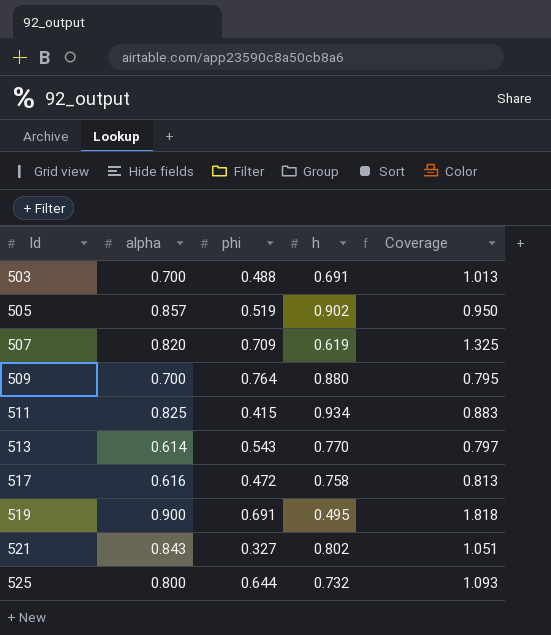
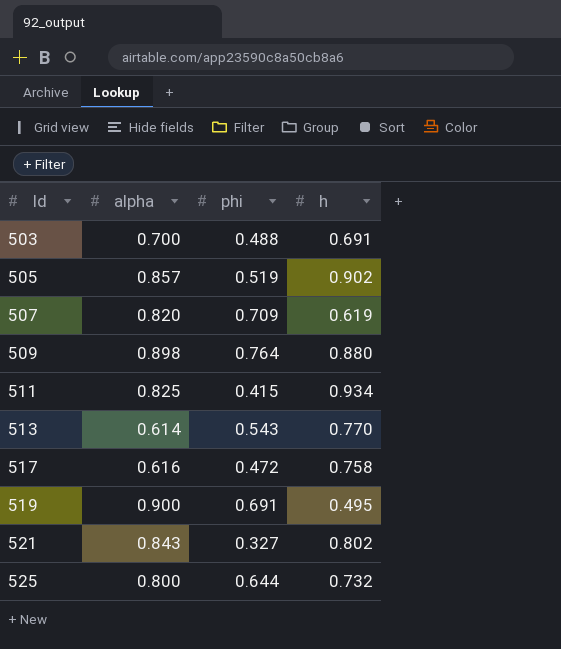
column Coverage | formula: [alpha] / [h] -> none
509 | alpha: 0.700 -> 0.898

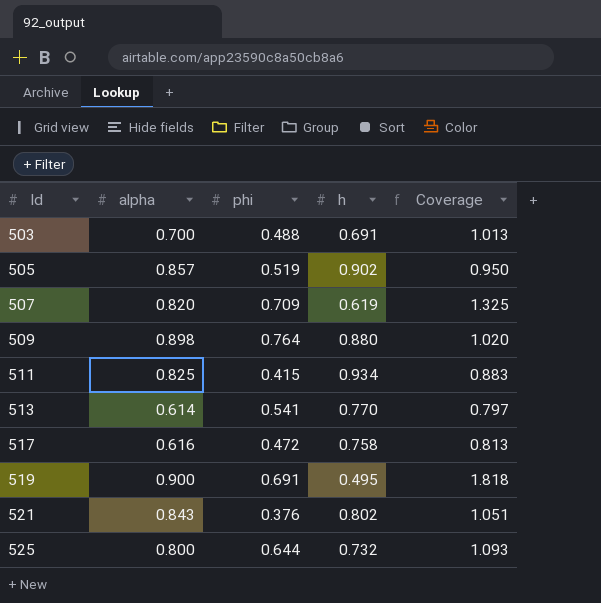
column Coverage | formula: none -> [alpha] / [h]
513 | phi: 0.543 -> 0.541
521 | phi: 0.327 -> 0.376

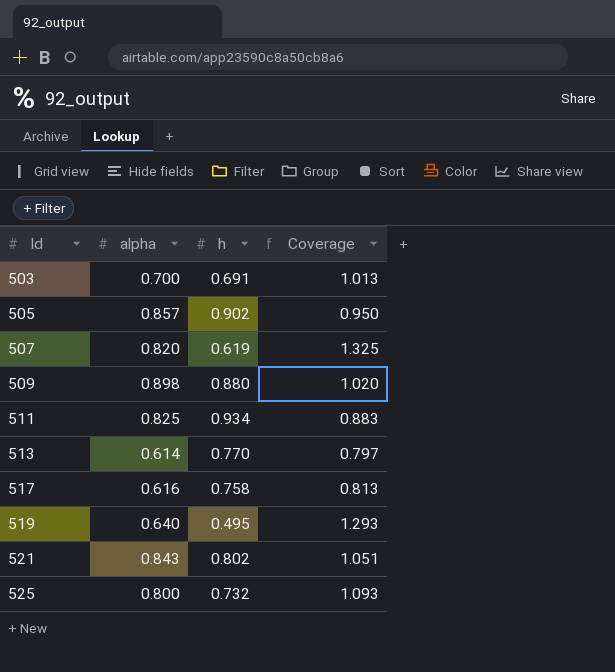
column phi | position: 3 -> none
519 | alpha: 0.900 -> 0.640
519 | Coverage: 1.818 -> 1.293

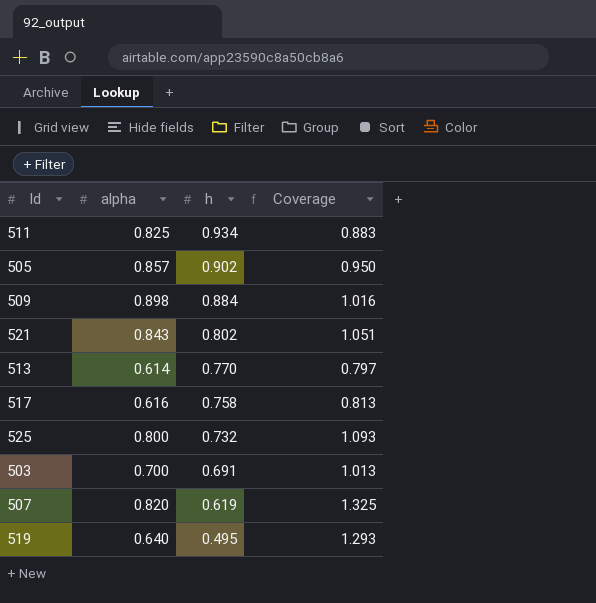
row order: Id ascending -> h descending
509 | h: 0.880 -> 0.884
509 | Coverage: 1.020 -> 1.016

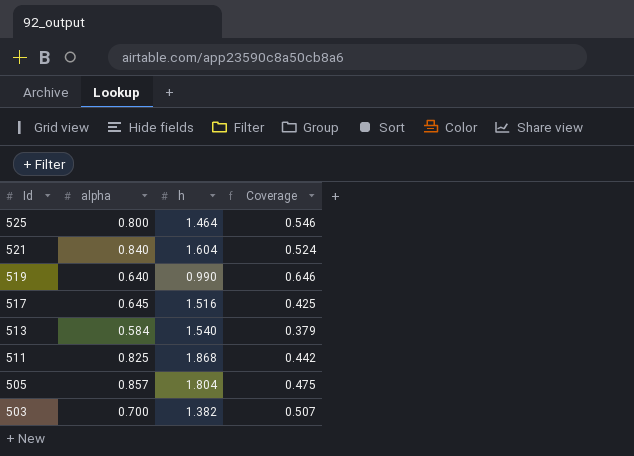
row order: h descending -> Id descending
row 509: 0.898 | 0.884 | 1.016 -> none
row 507: 0.820 | 0.619 | 1.325 -> none
525 | h: 0.732 -> 1.464
525 | Coverage: 1.093 -> 0.546
521 | alpha: 0.843 -> 0.840
521 | h: 0.802 -> 1.604
521 | Coverage: 1.051 -> 0.524
519 | h: 0.495 -> 0.990
519 | Coverage: 1.293 -> 0.646
517 | alpha: 0.616 -> 0.645
517 | h: 0.758 -> 1.516
517 | Coverage: 0.813 -> 0.425
513 | alpha: 0.614 -> 0.584
513 | h: 0.770 -> 1.540
513 | Coverage: 0.797 -> 0.379
511 | h: 0.934 -> 1.868
511 | Coverage: 0.883 -> 0.442
505 | h: 0.902 -> 1.804
505 | Coverage: 0.950 -> 0.475
503 | h: 0.691 -> 1.382
503 | Coverage: 1.013 -> 0.507

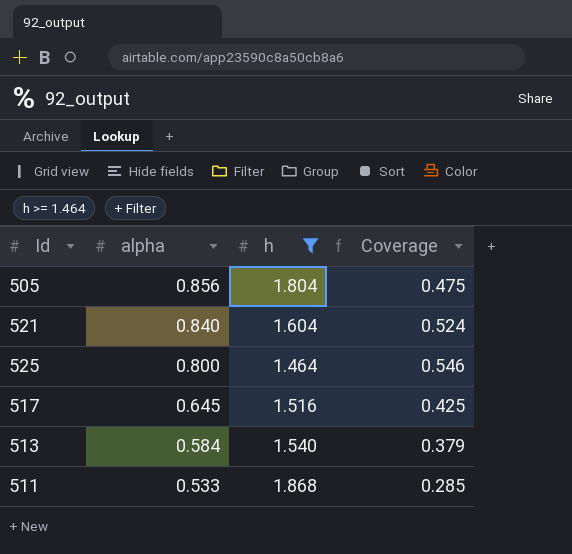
filter: none -> h >= 1.464
row order: Id descending -> alpha descending
505 | alpha: 0.857 -> 0.856
511 | alpha: 0.825 -> 0.533
511 | Coverage: 0.442 -> 0.285

